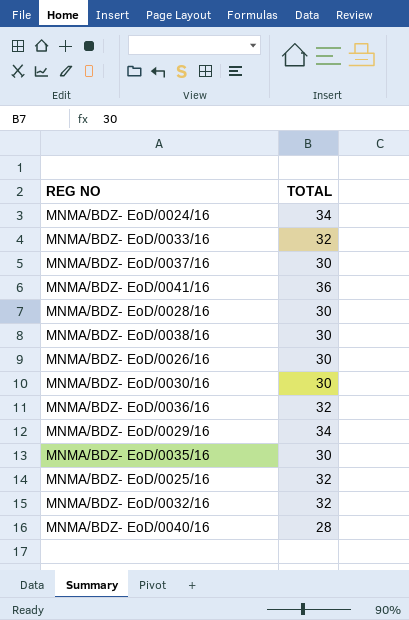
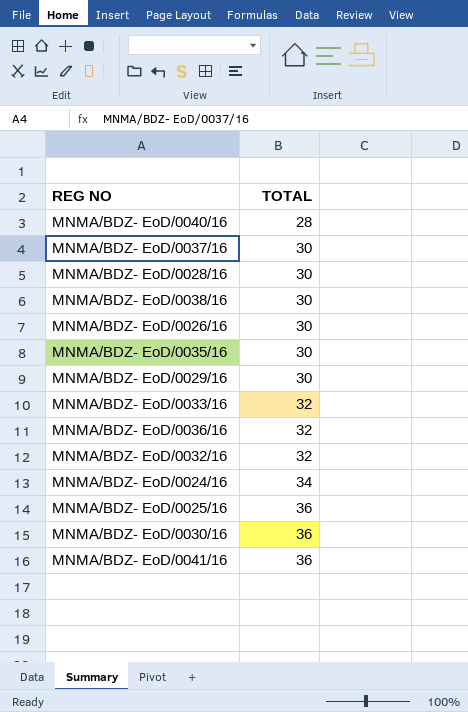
row order: none -> TOTAL ascending
MNMA/BDZ- EoD/0029/16 | TOTAL: 34 -> 30
MNMA/BDZ- EoD/0025/16 | TOTAL: 32 -> 36
MNMA/BDZ- EoD/0030/16 | TOTAL: 30 -> 36

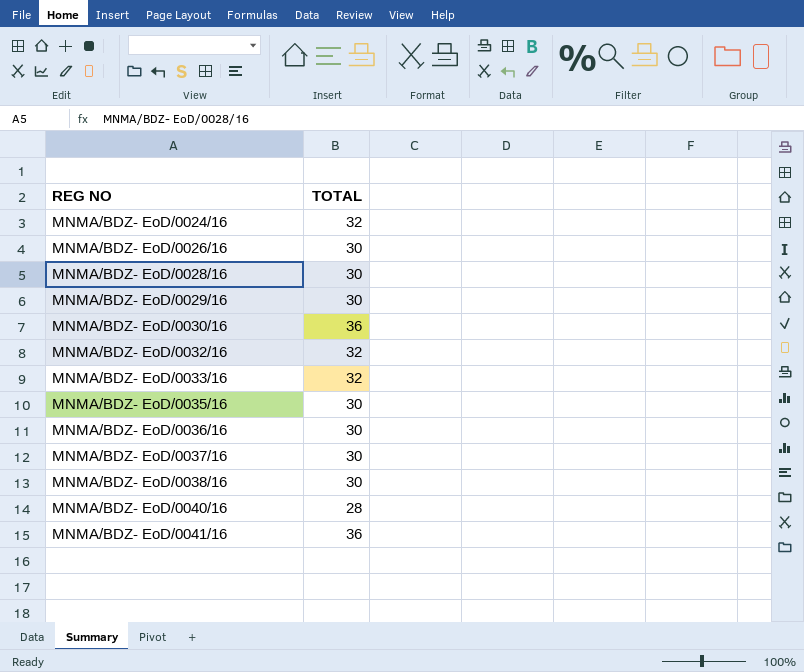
row order: TOTAL ascending -> REG NO ascending
row MNMA/BDZ- EoD/0025/16: 36 -> none
MNMA/BDZ- EoD/0024/16 | TOTAL: 34 -> 32
MNMA/BDZ- EoD/0036/16 | TOTAL: 32 -> 30

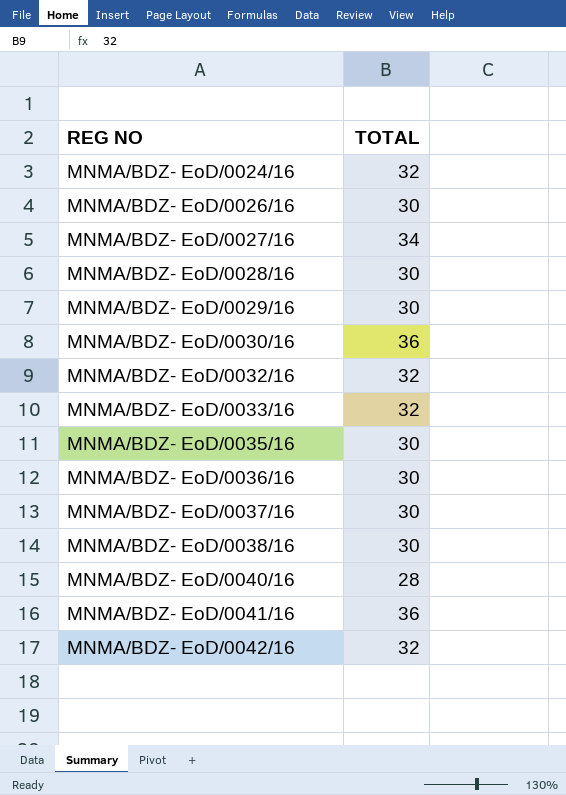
row MNMA/BDZ- EoD/0027/16: none -> 34
row MNMA/BDZ- EoD/0042/16: none -> 32

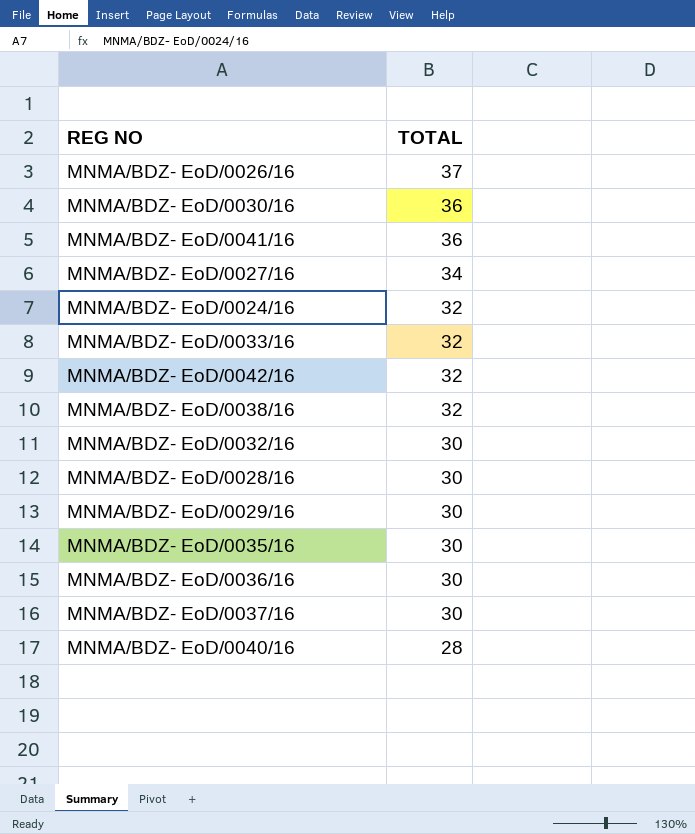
row order: REG NO ascending -> TOTAL descending
MNMA/BDZ- EoD/0026/16 | TOTAL: 30 -> 37
MNMA/BDZ- EoD/0038/16 | TOTAL: 30 -> 32
MNMA/BDZ- EoD/0032/16 | TOTAL: 32 -> 30

